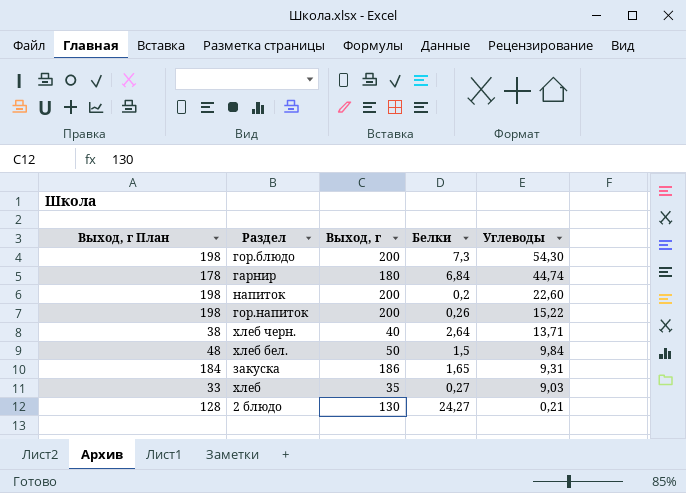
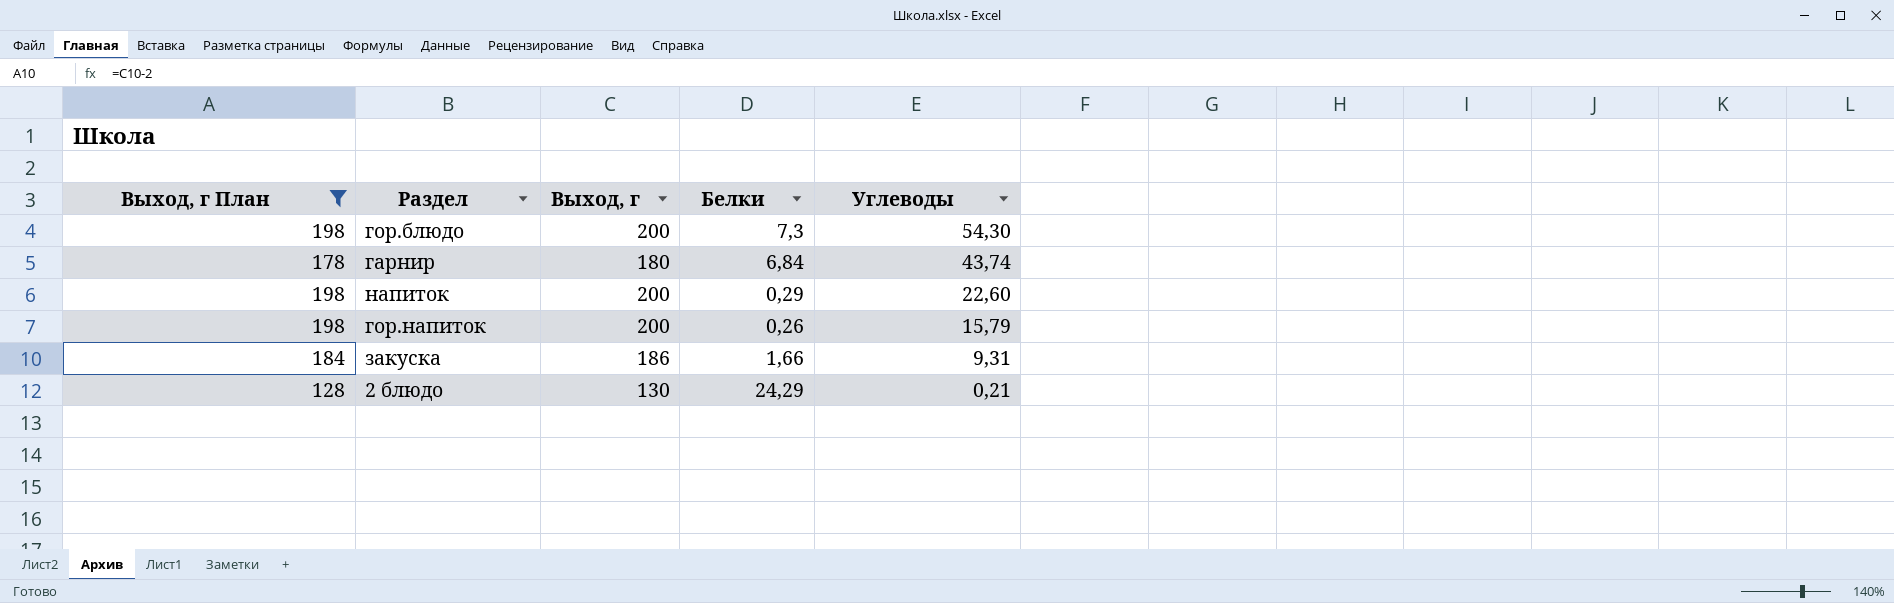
filter: none -> Выход, г План >= 128
гарнир | Углеводы: 44,74 -> 43,74
напиток | Белки: 0,2 -> 0,29
гор.напиток | Углеводы: 15,22 -> 15,79
закуска | Белки: 1,65 -> 1,66
2 блюдо | Белки: 24,27 -> 24,29

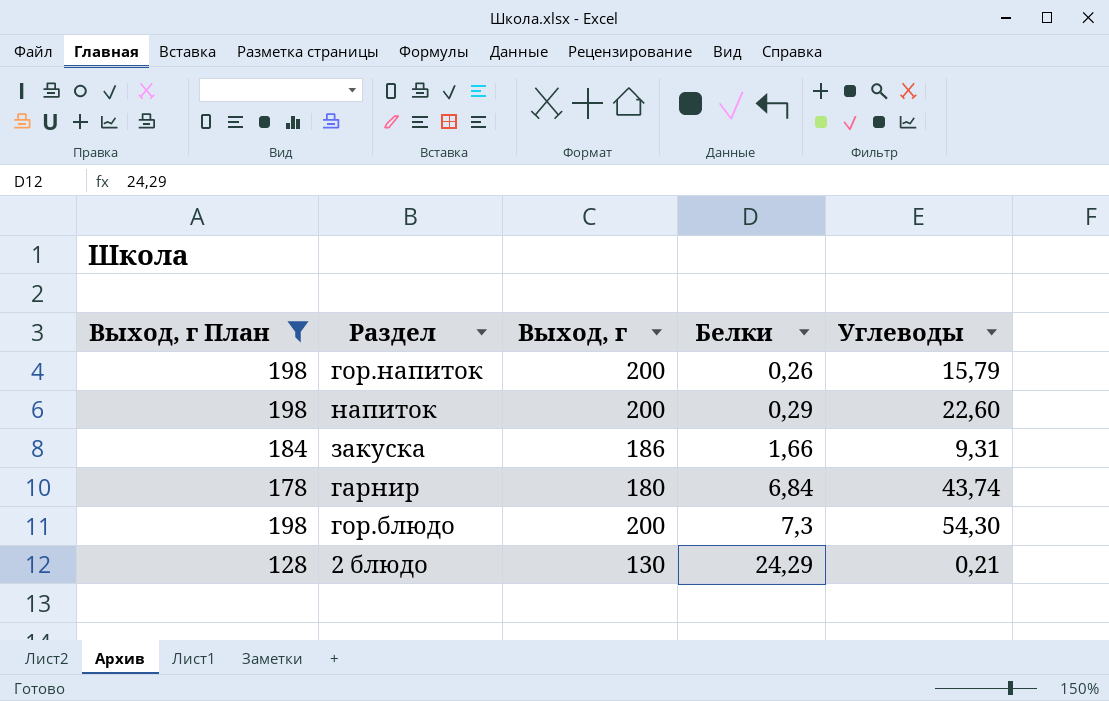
row order: Углеводы descending -> Белки ascending

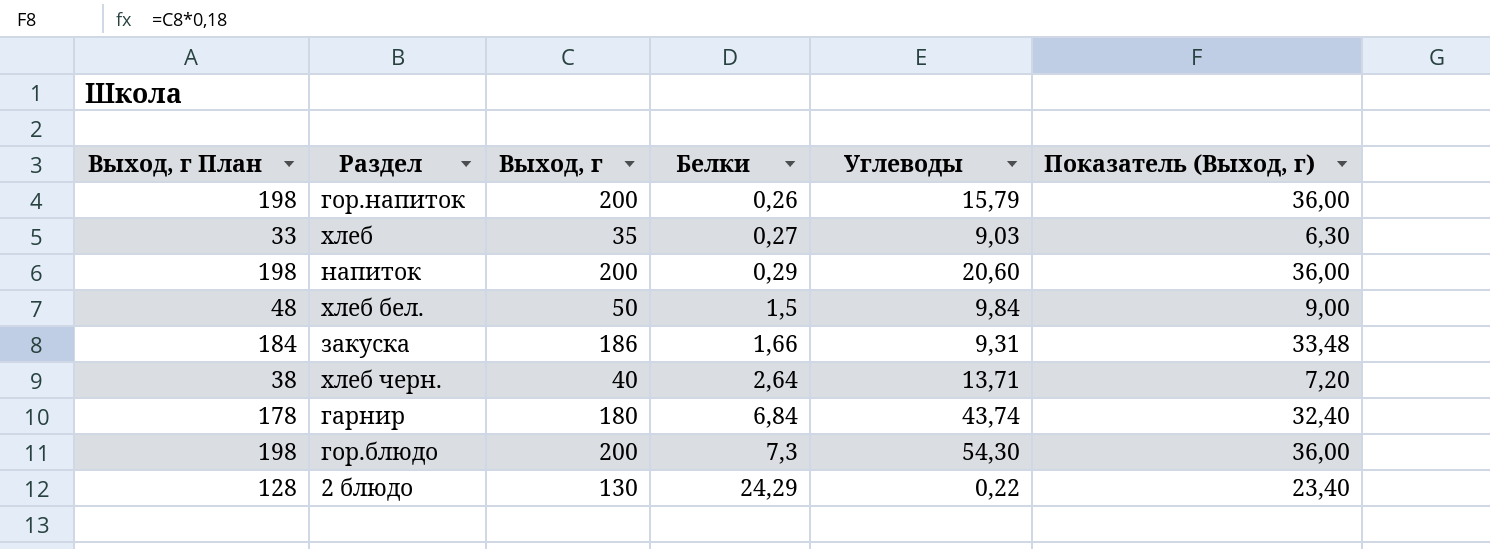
filter: Выход, г План >= 128 -> none
column Показатель (Выход, г) | formula: none -> [Выход, г] * 0,18
напиток | Углеводы: 22,60 -> 20,60
2 блюдо | Углеводы: 0,21 -> 0,22

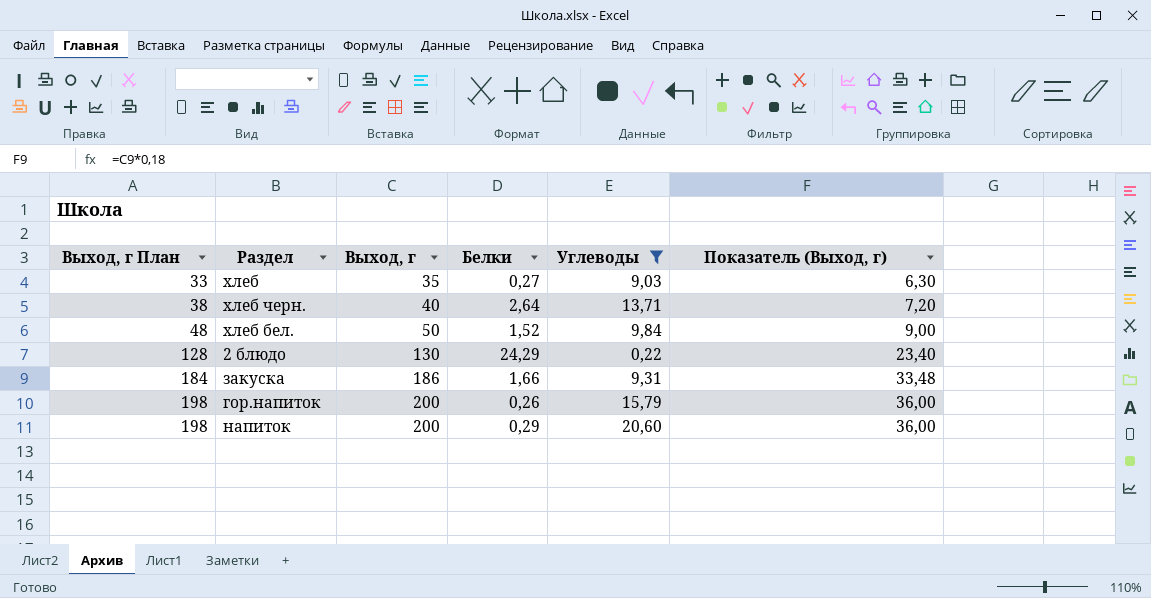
filter: none -> Углеводы <= 20,60
row order: Белки ascending -> Выход, г План ascending
хлеб бел. | Белки: 1,5 -> 1,52

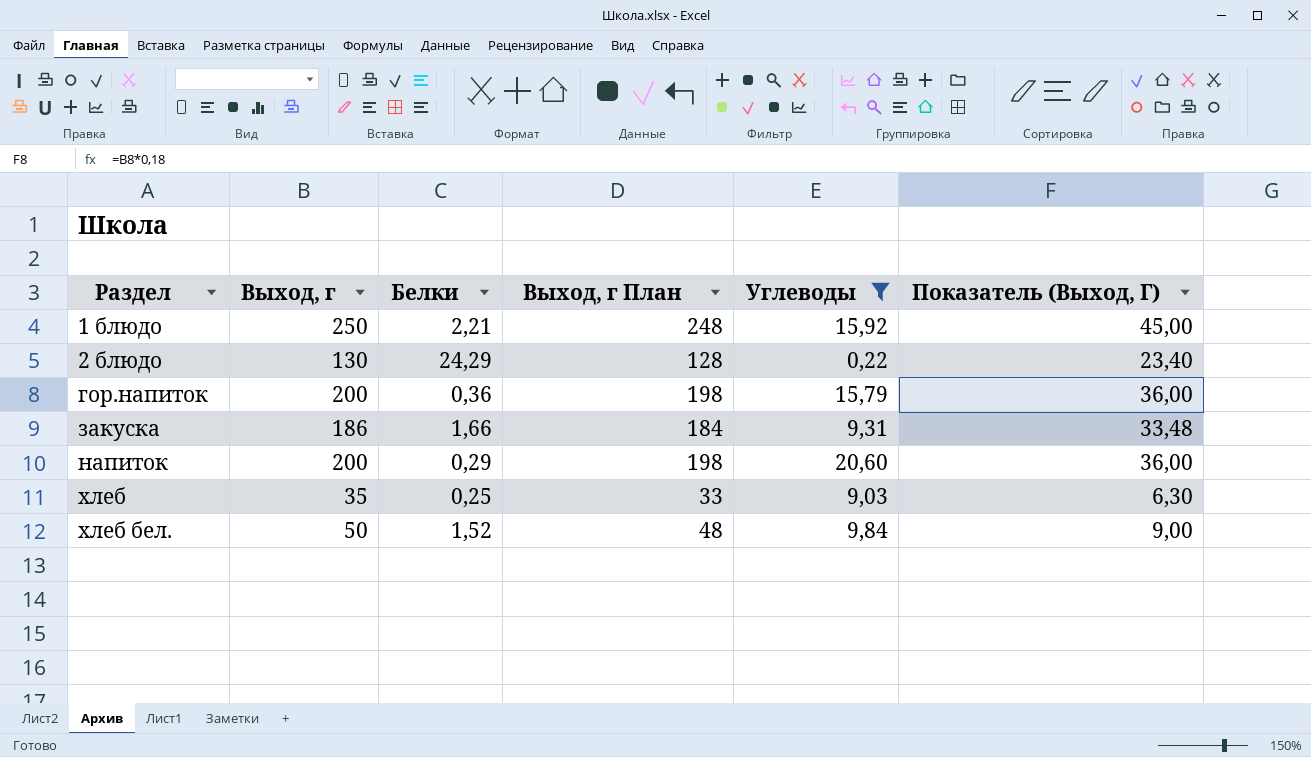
row order: Выход, г План ascending -> Раздел ascending
column Выход, г План | position: 1 -> 4
column name: Показатель (Выход, г) -> Показатель (Выход, Г)
row хлеб черн.: 38 | 40 | 2,64 | 13,71 | 7,20 -> none
row 1 блюдо: none -> 250 | 2,21 | 248 | 15,92 | 45,00
гор.напиток | Белки: 0,26 -> 0,36
хлеб | Белки: 0,27 -> 0,25

